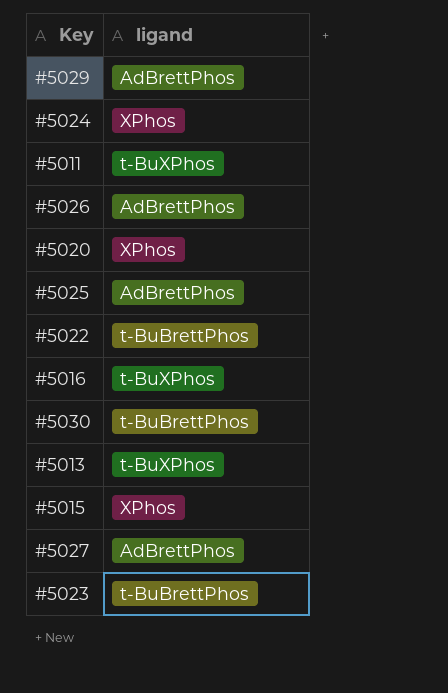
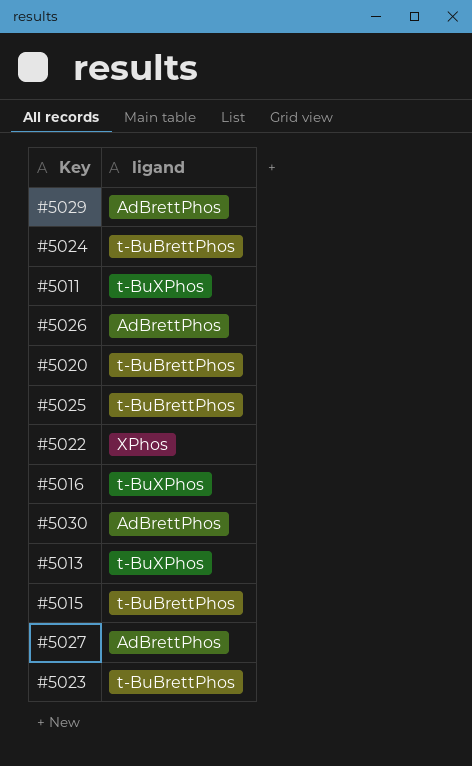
#5024 | ligand: XPhos -> t-BuBrettPhos
#5020 | ligand: XPhos -> t-BuBrettPhos
#5025 | ligand: AdBrettPhos -> t-BuBrettPhos
#5022 | ligand: t-BuBrettPhos -> XPhos
#5030 | ligand: t-BuBrettPhos -> AdBrettPhos
#5015 | ligand: XPhos -> t-BuBrettPhos

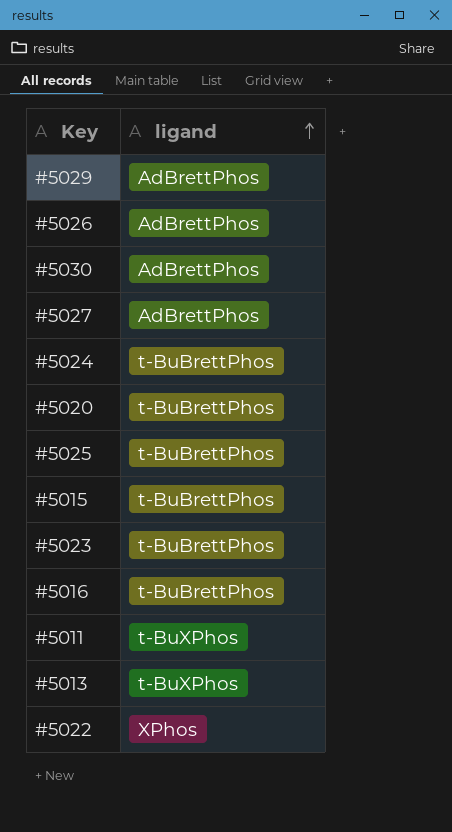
row order: none -> ligand ascending
#5016 | ligand: t-BuXPhos -> t-BuBrettPhos

